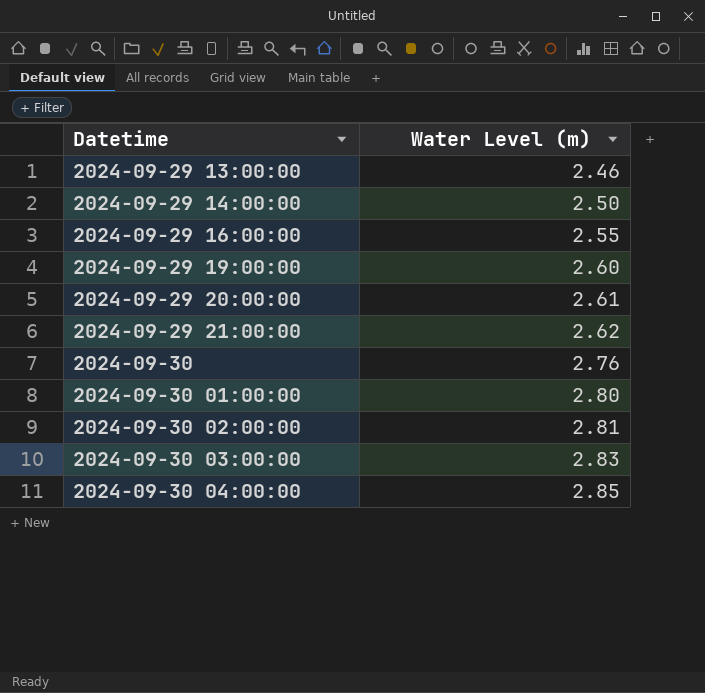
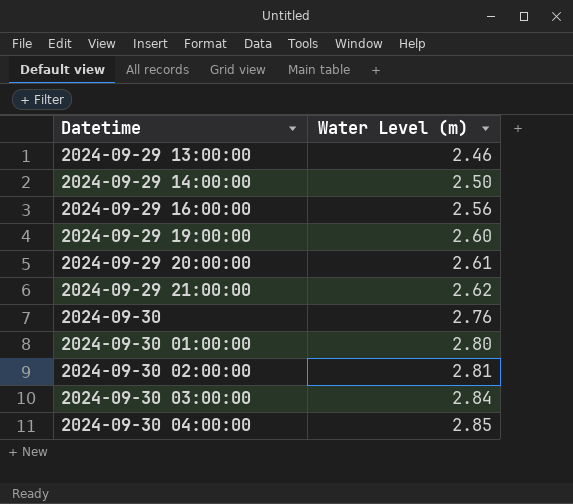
2024-09-29 16:00:00 | Water Level (m): 2.55 -> 2.56
2024-09-30 03:00:00 | Water Level (m): 2.83 -> 2.84

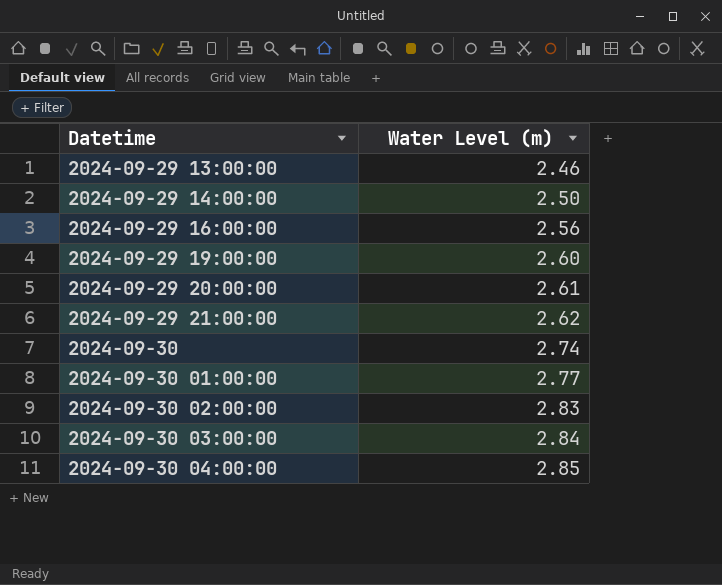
2024-09-30 | Water Level (m): 2.76 -> 2.74
2024-09-30 01:00:00 | Water Level (m): 2.80 -> 2.77
2024-09-30 02:00:00 | Water Level (m): 2.81 -> 2.83

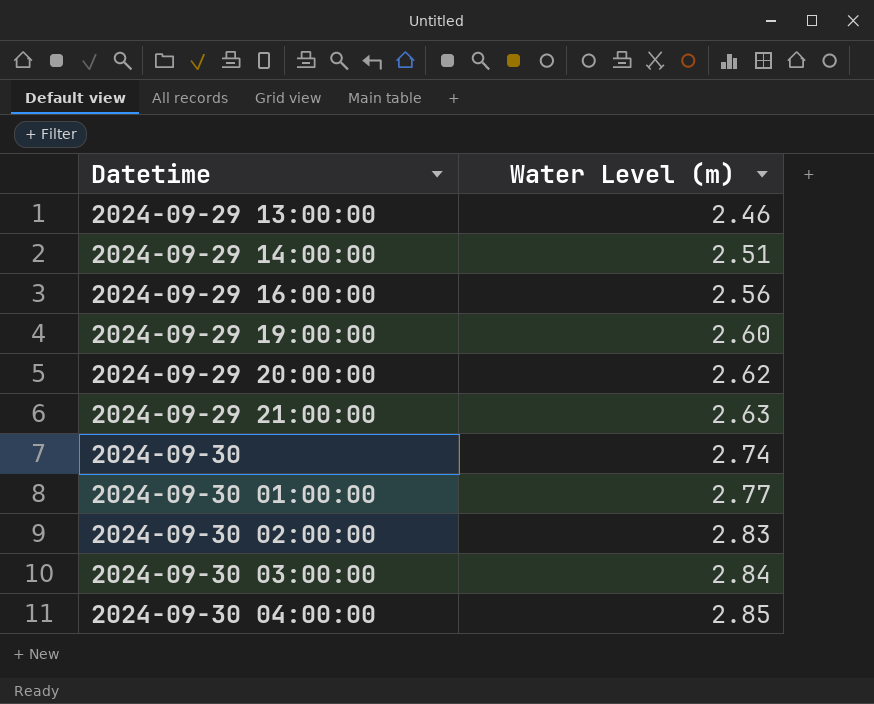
2024-09-29 14:00:00 | Water Level (m): 2.50 -> 2.51
2024-09-29 20:00:00 | Water Level (m): 2.61 -> 2.62
2024-09-29 21:00:00 | Water Level (m): 2.62 -> 2.63

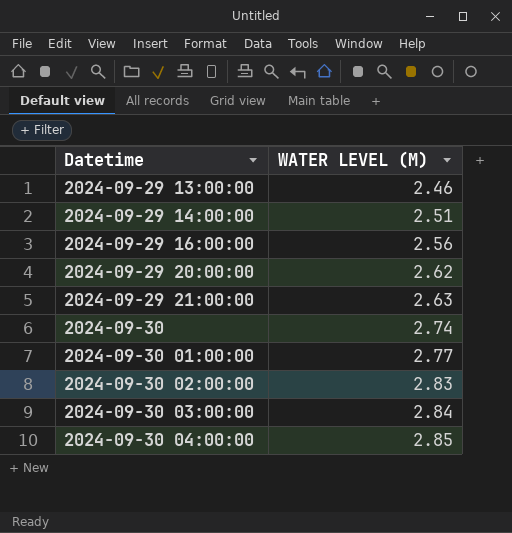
column name: Water Level (m) -> WATER LEVEL (M)
row 2024-09-29 19:00:00: 2.60 -> none

